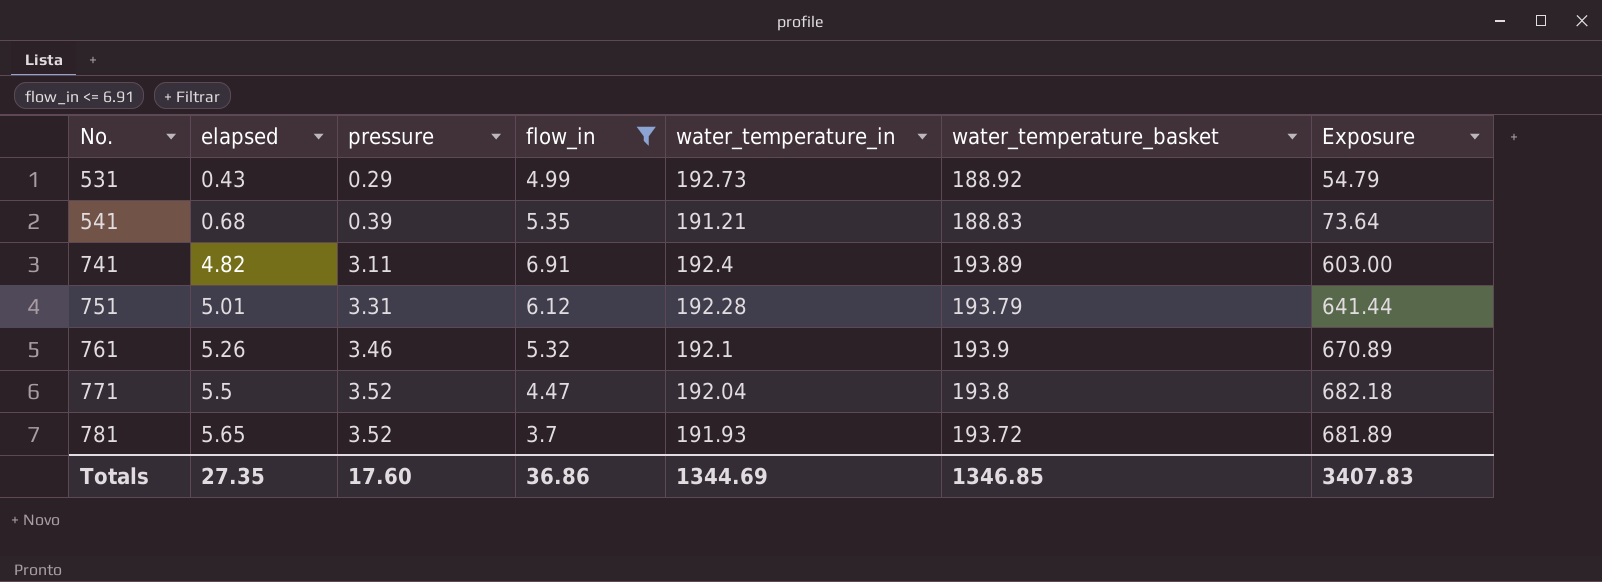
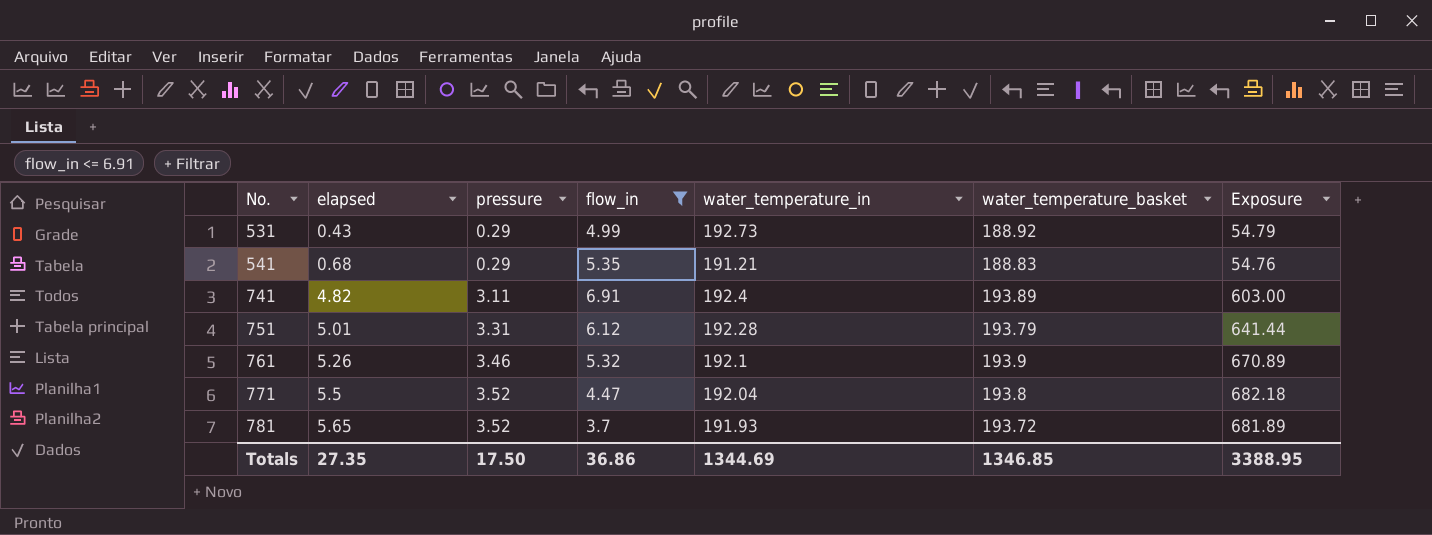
541 | pressure: 0.39 -> 0.29
541 | Exposure: 73.64 -> 54.76
Totals | pressure: 17.60 -> 17.50
Totals | Exposure: 3407.83 -> 3388.95

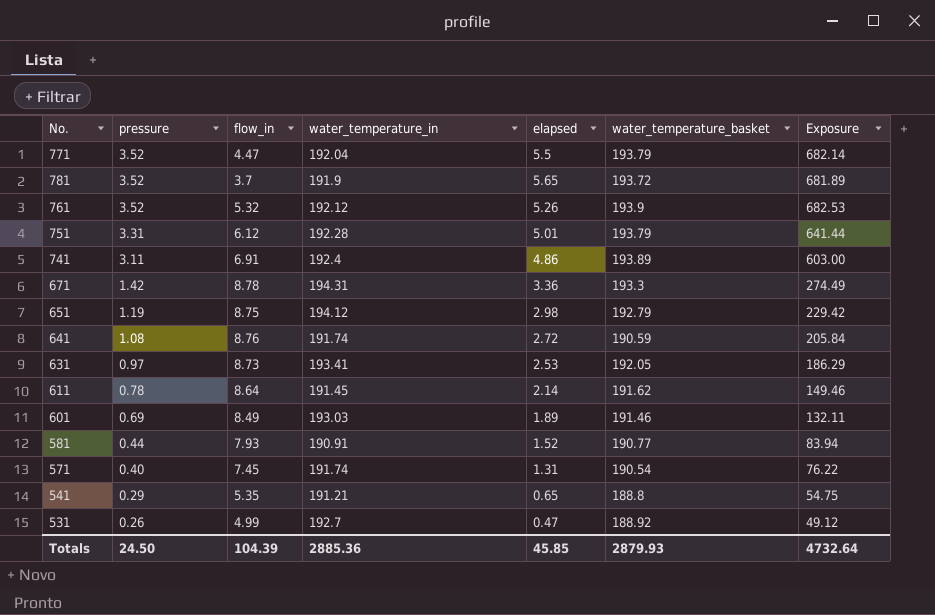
filter: flow_in <= 6.91 -> none
row order: No. ascending -> pressure descending
column elapsed | position: 2 -> 5
771 | water_temperature_basket: 193.8 -> 193.79
771 | Exposure: 682.18 -> 682.14
781 | water_temperature_in: 191.93 -> 191.9
761 | pressure: 3.46 -> 3.52
761 | water_temperature_in: 192.1 -> 192.12
761 | Exposure: 670.89 -> 682.53
741 | elapsed: 4.82 -> 4.86
541 | elapsed: 0.68 -> 0.65
541 | water_temperature_basket: 188.83 -> 188.8
541 | Exposure: 54.76 -> 54.75
531 | pressure: 0.29 -> 0.26
531 | water_temperature_in: 192.73 -> 192.7
531 | elapsed: 0.43 -> 0.47
531 | Exposure: 54.79 -> 49.12
Totals | pressure: 17.50 -> 24.50
Totals | flow_in: 36.86 -> 104.39
Totals | water_temperature_in: 1344.69 -> 2885.36
Totals | elapsed: 27.35 -> 45.85
Totals | water_temperature_basket: 1346.85 -> 2879.93
Totals | Exposure: 3388.95 -> 4732.64

